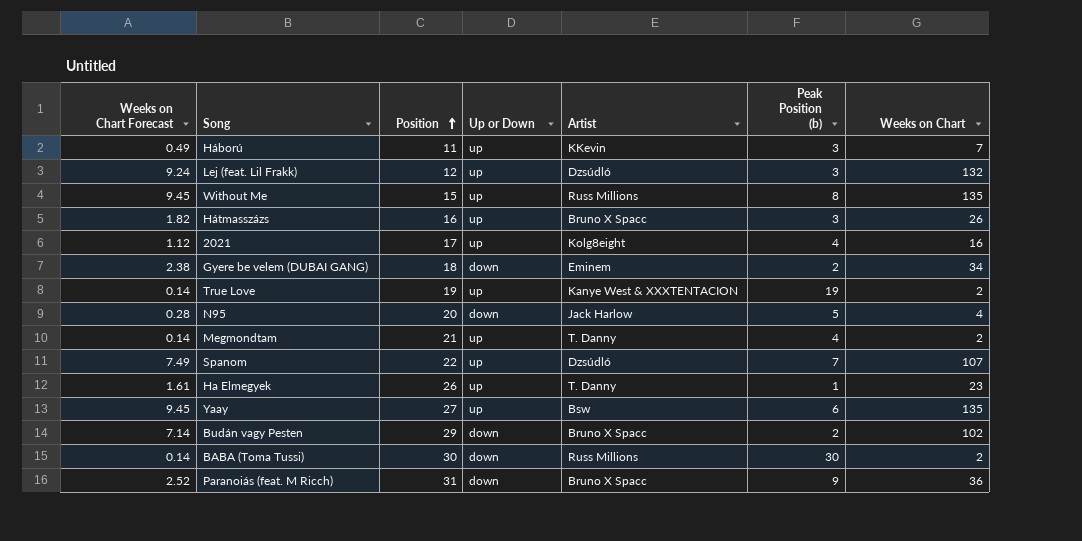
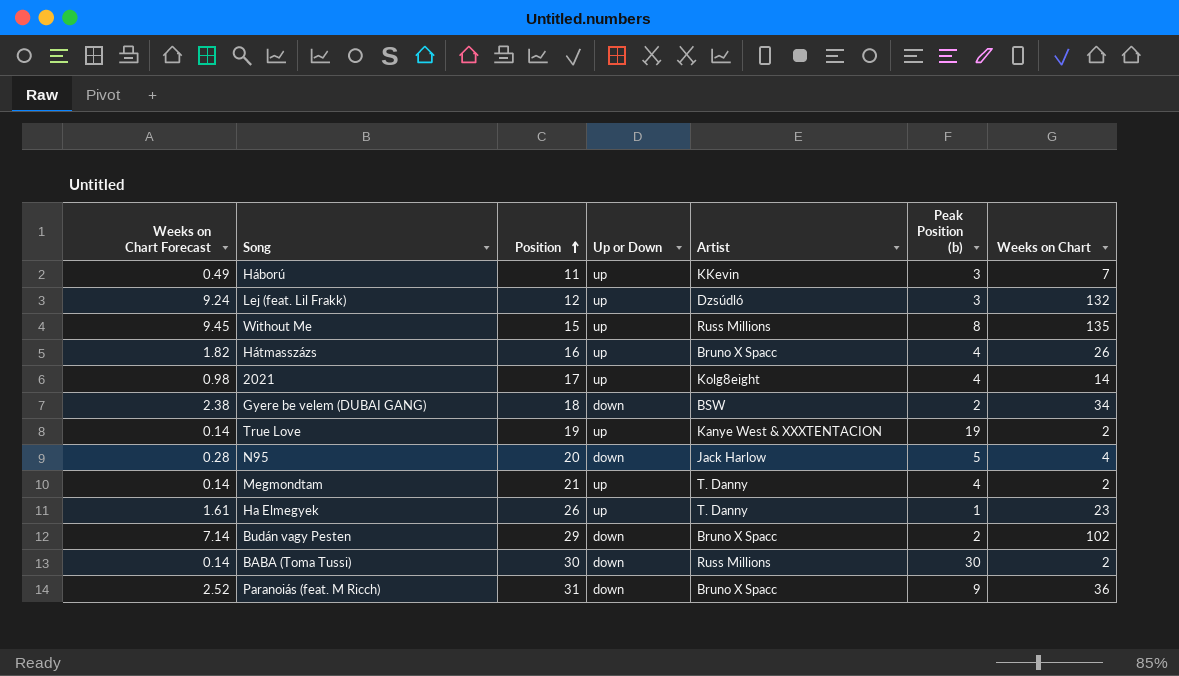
row Spanom: 7.49 | 22 | up | Dzsúdló | 7 | 107 -> none
row Yaay: 9.45 | 27 | up | Bsw | 6 | 135 -> none
Hátmasszázs | Peak Position (b): 3 -> 4
2021 | Weeks on Chart Forecast: 1.12 -> 0.98
2021 | Weeks on Chart: 16 -> 14
Gyere be velem (DUBAI GANG) | Artist: Eminem -> BSW

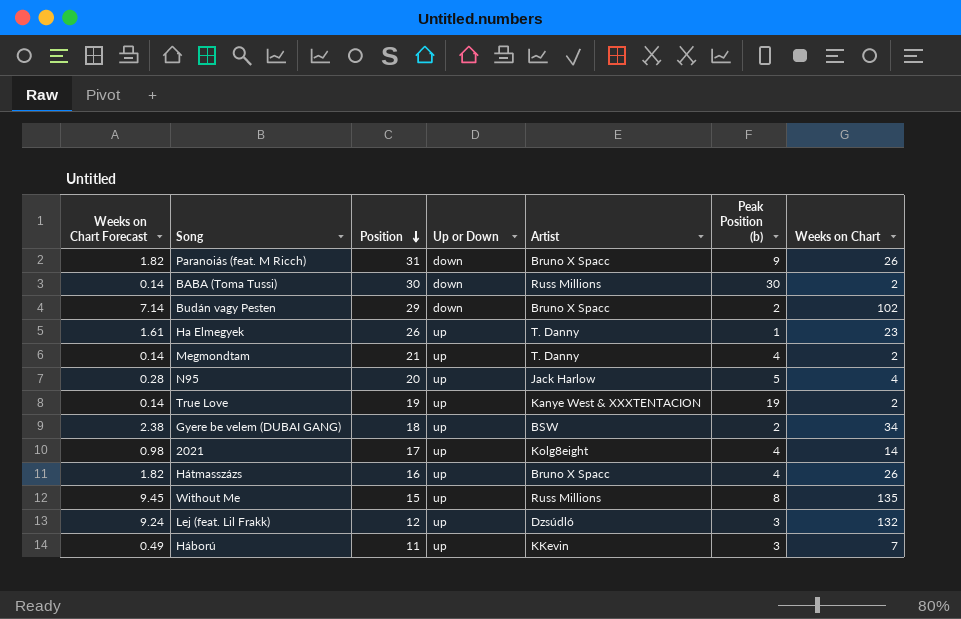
row order: Position ascending -> Position descending
Paranoiás (feat. M Ricch) | Weeks on Chart Forecast: 2.52 -> 1.82
Paranoiás (feat. M Ricch) | Weeks on Chart: 36 -> 26
N95 | Up or Down: down -> up
Gyere be velem (DUBAI GANG) | Up or Down: down -> up

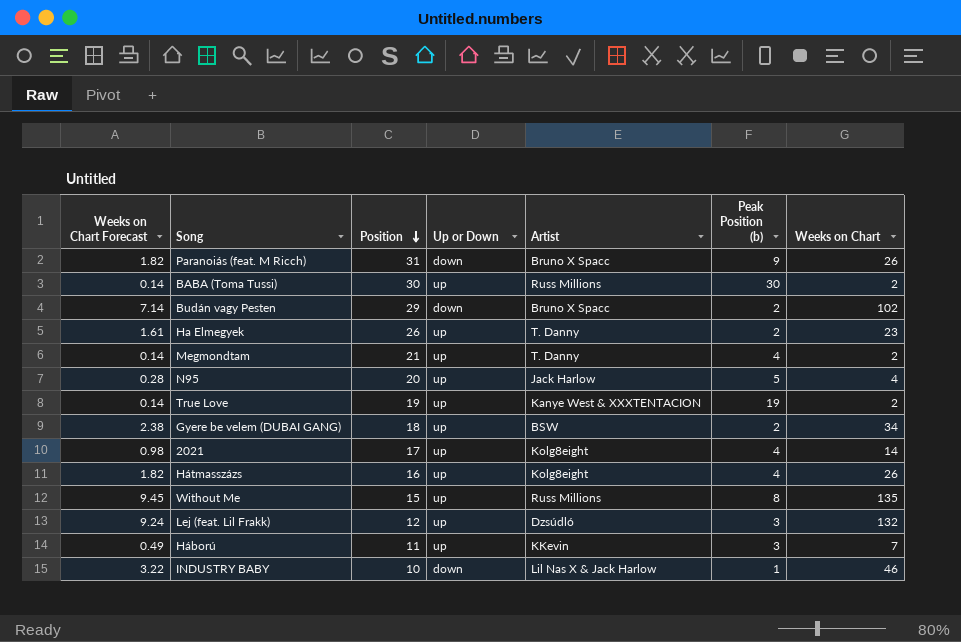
BABA (Toma Tussi) | Up or Down: down -> up
Ha Elmegyek | Peak Position (b): 1 -> 2
Hátmasszázs | Artist: Bruno X Spacc -> Kolg8eight
row INDUSTRY BABY: none -> 3.22 | 10 | down | Lil Nas X & Jack Harlow | 1 | 46

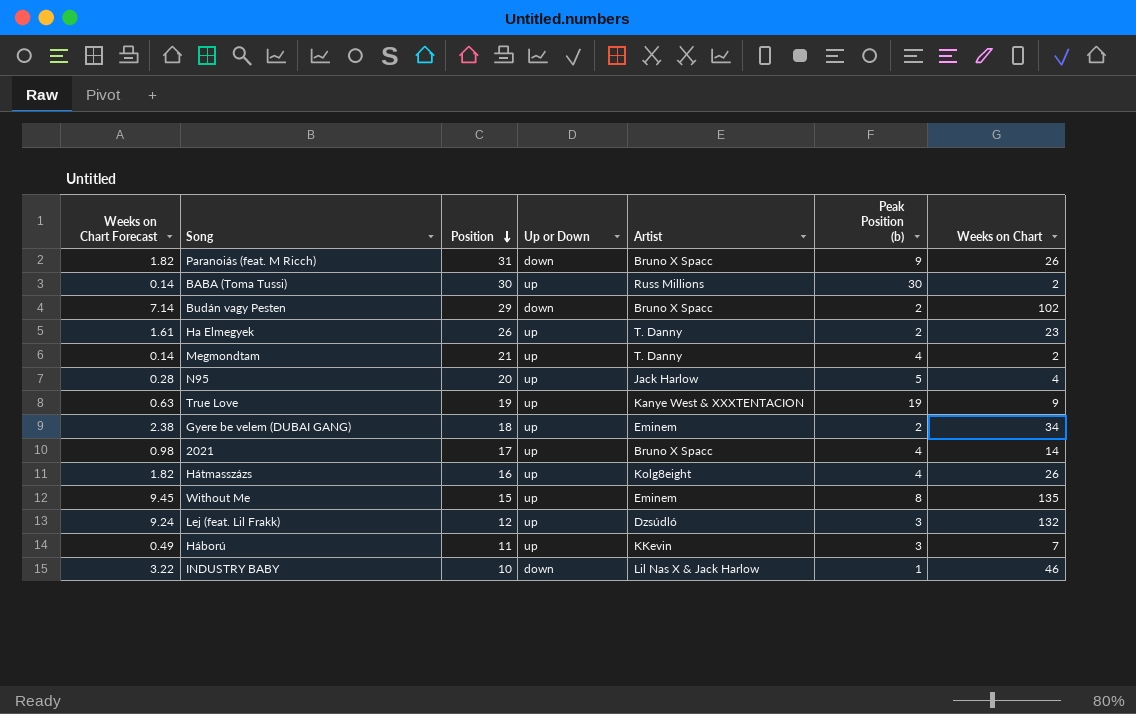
True Love | Weeks on Chart Forecast: 0.14 -> 0.63
True Love | Weeks on Chart: 2 -> 9
Gyere be velem (DUBAI GANG) | Artist: BSW -> Eminem
2021 | Artist: Kolg8eight -> Bruno X Spacc
Without Me | Artist: Russ Millions -> Eminem

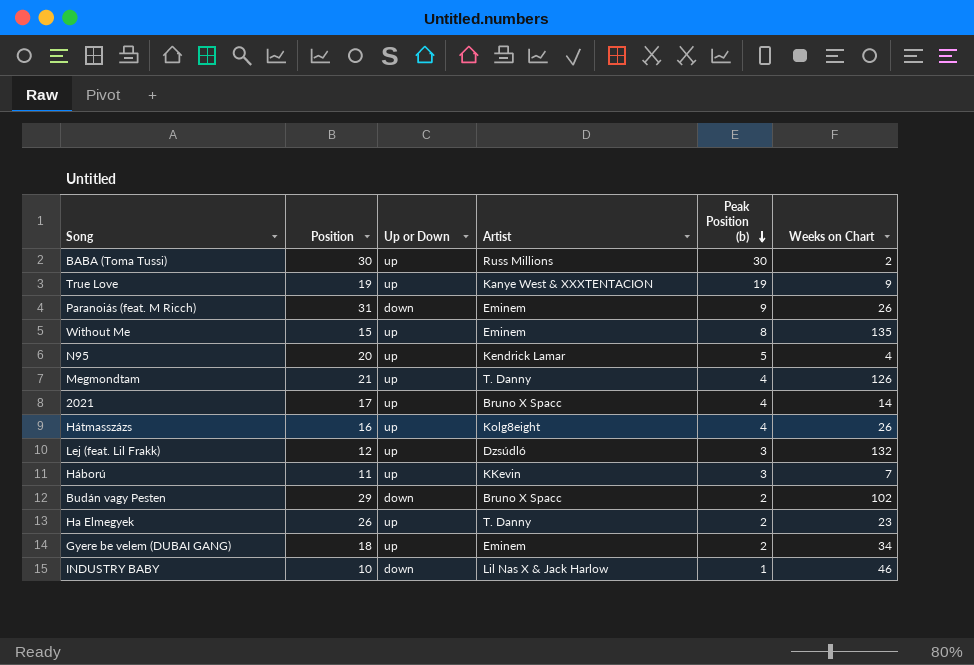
row order: Position descending -> Peak Position (b) descending
column Weeks on Chart Forecast | formula: [Weeks on Chart] * 0.07 -> none
Paranoiás (feat. M Ricch) | Artist: Bruno X Spacc -> Eminem
N95 | Artist: Jack Harlow -> Kendrick Lamar
Megmondtam | Weeks on Chart: 2 -> 126

